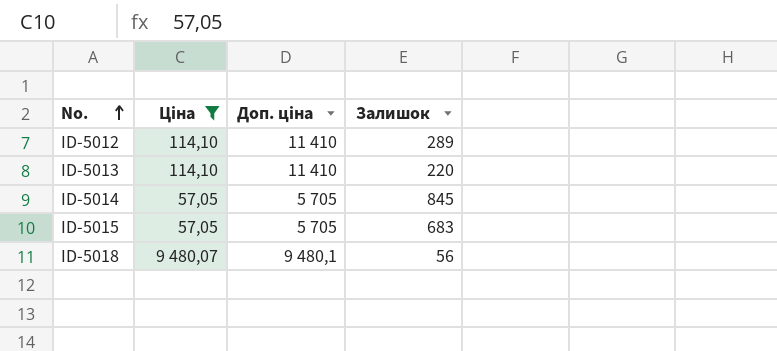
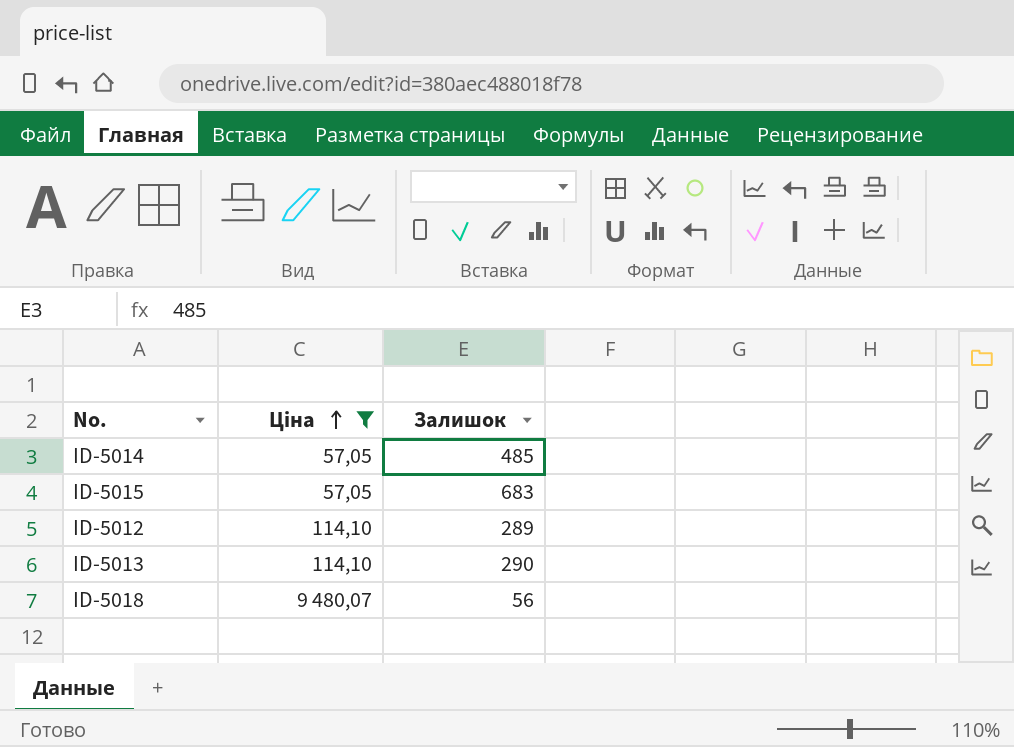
row order: No. ascending -> Ціна ascending
column Доп. ціна | position: 3 -> none
ID-5014 | Залишок: 845 -> 485
ID-5013 | Залишок: 220 -> 290

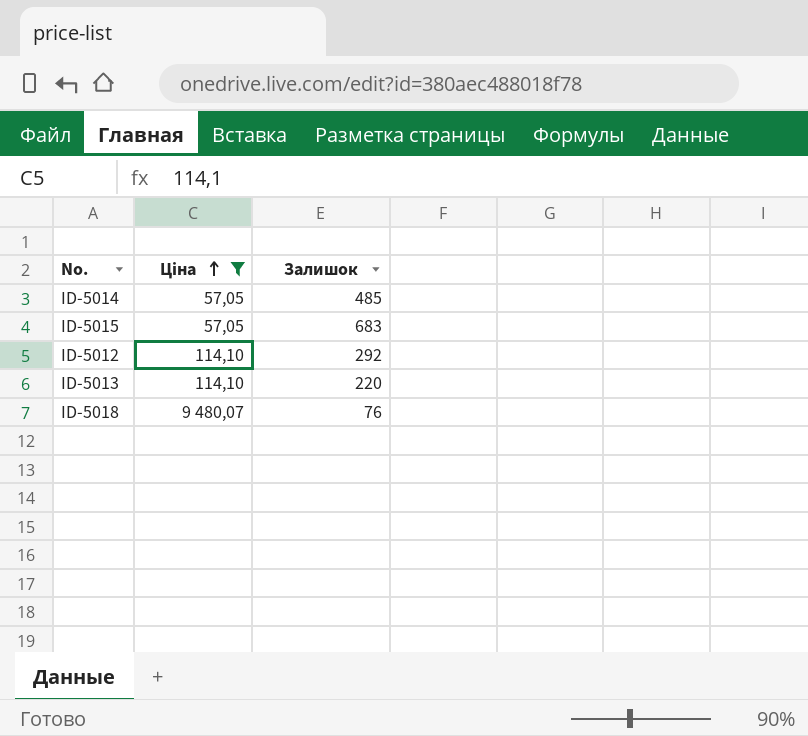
ID-5012 | Залишок: 289 -> 292
ID-5013 | Залишок: 290 -> 220
ID-5018 | Залишок: 56 -> 76

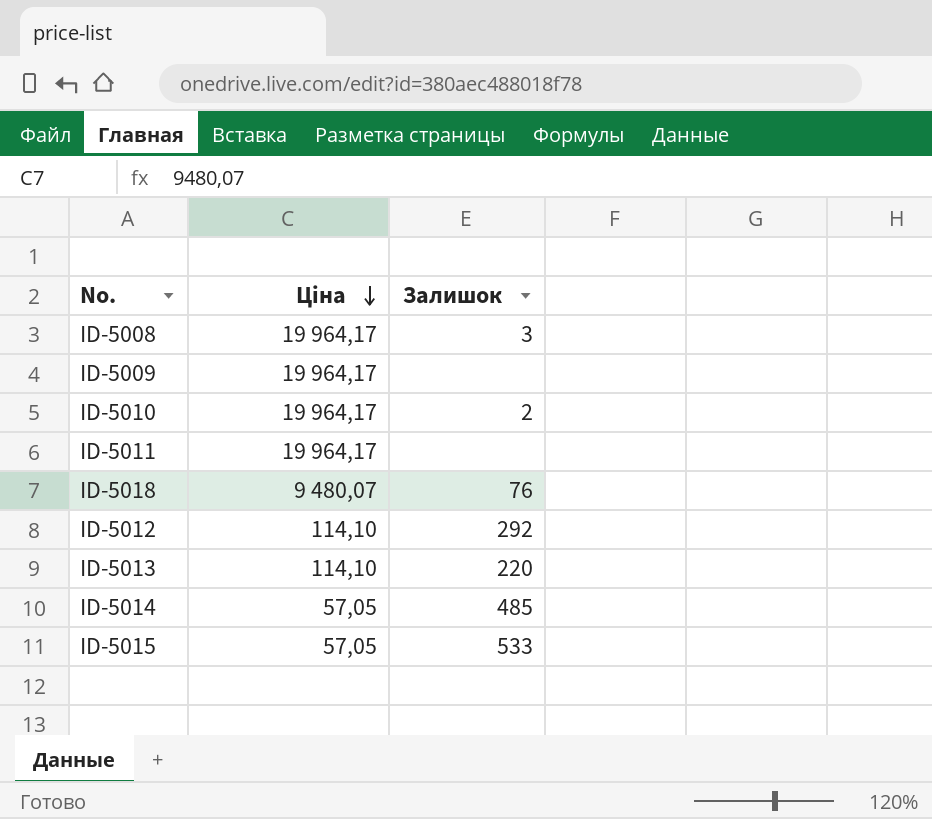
filter: Ціна != 19 964,17 -> none
row order: Ціна ascending -> Ціна descending
ID-5015 | Залишок: 683 -> 533

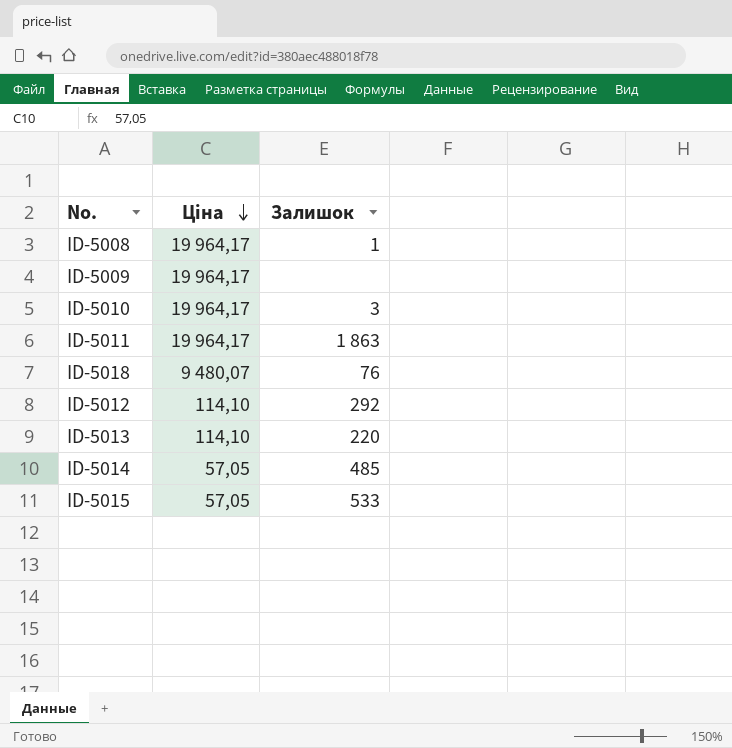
ID-5008 | Залишок: 3 -> 1
ID-5010 | Залишок: 2 -> 3
ID-5011 | Залишок: none -> 1 863

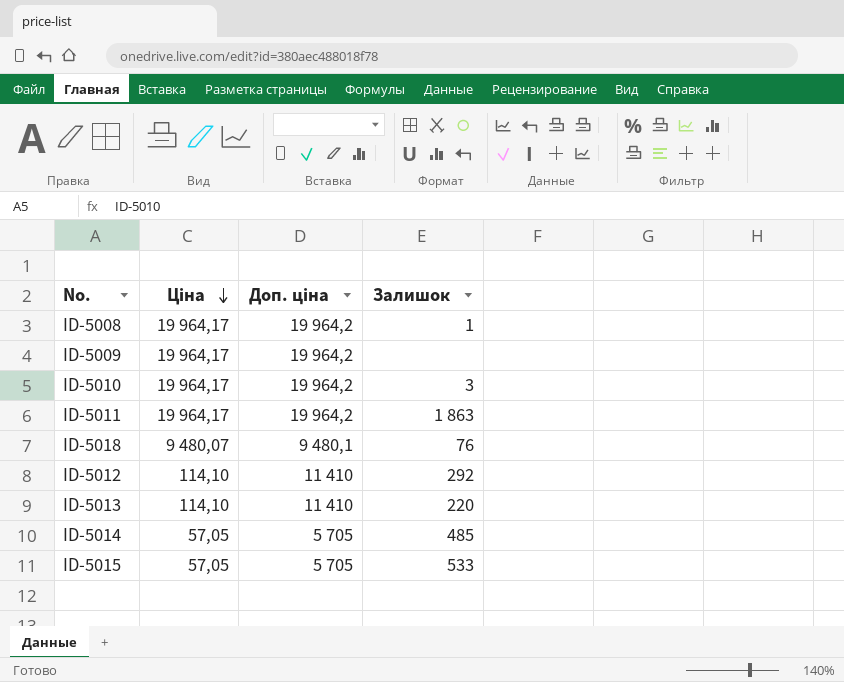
column Доп. ціна | position: none -> 3

